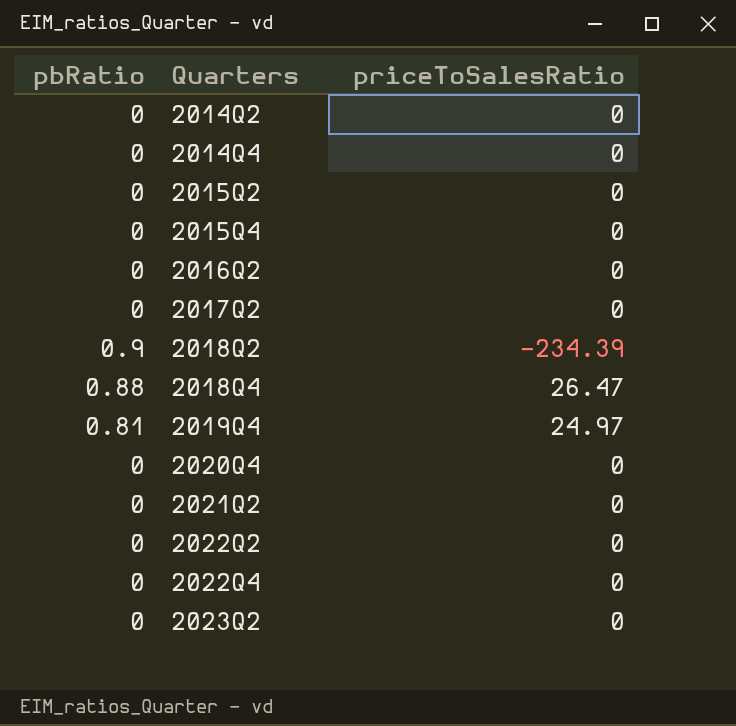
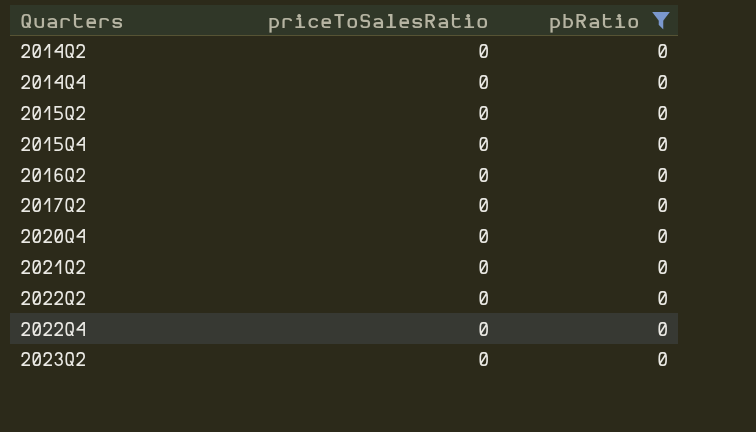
filter: none -> pbRatio = 0
column pbRatio | position: 1 -> 3

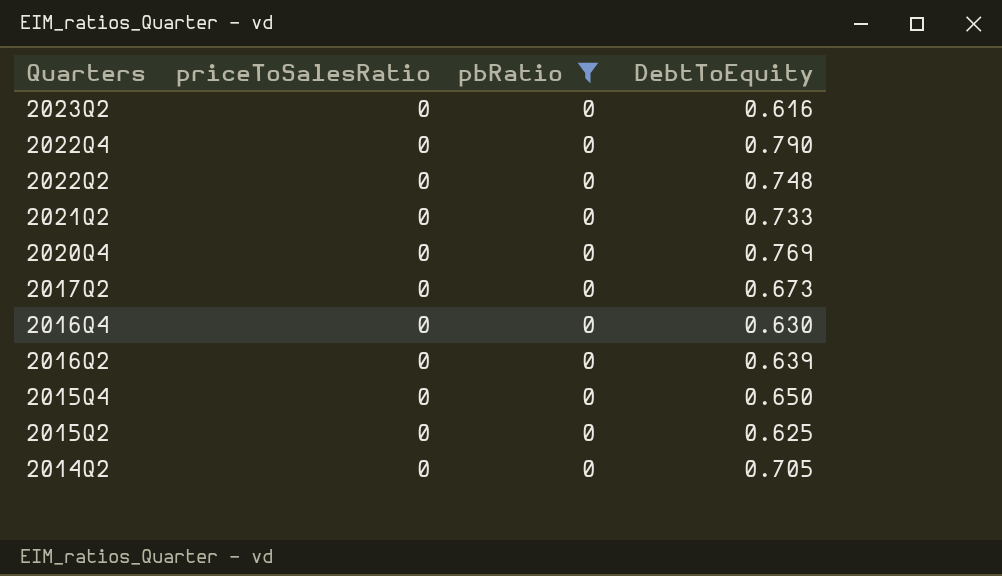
row order: Quarters ascending -> Quarters descending
column DebtToEquity | position: none -> 4
row 2014Q4: 0 | 0 -> none
row 2016Q4: none -> 0 | 0 | 0.630

